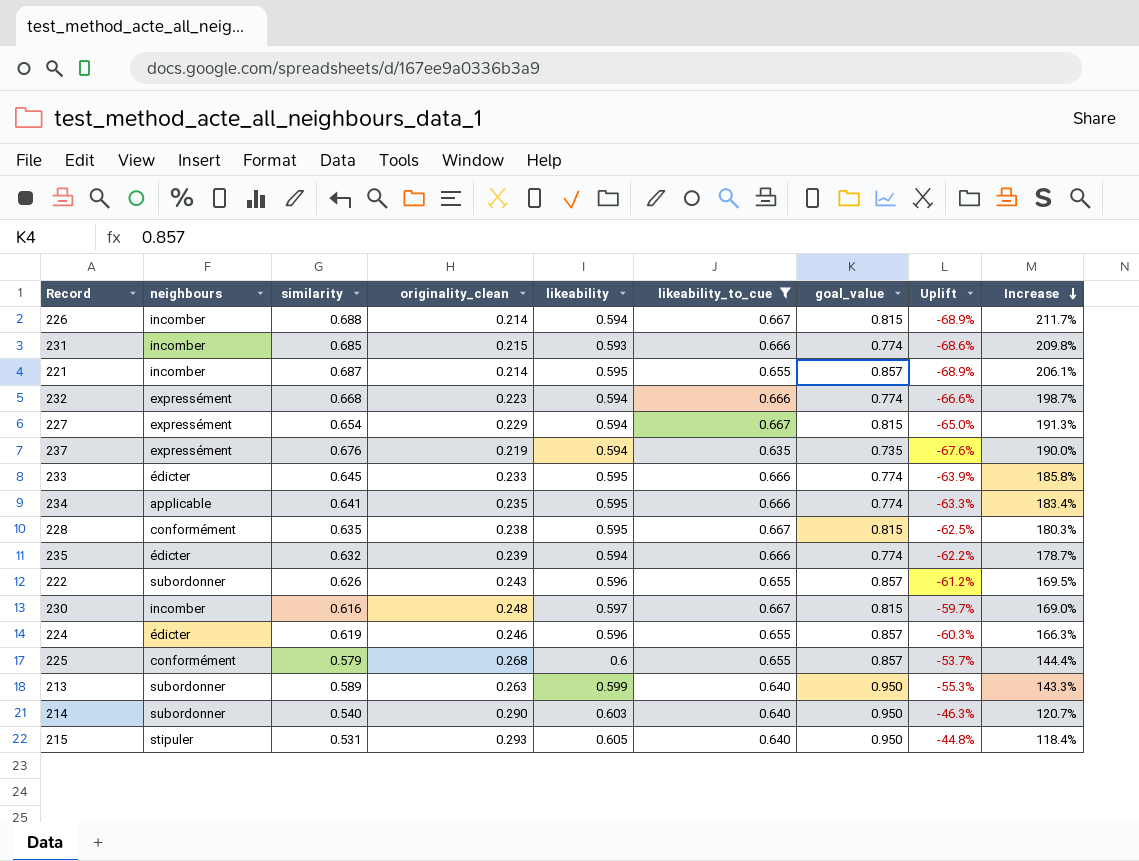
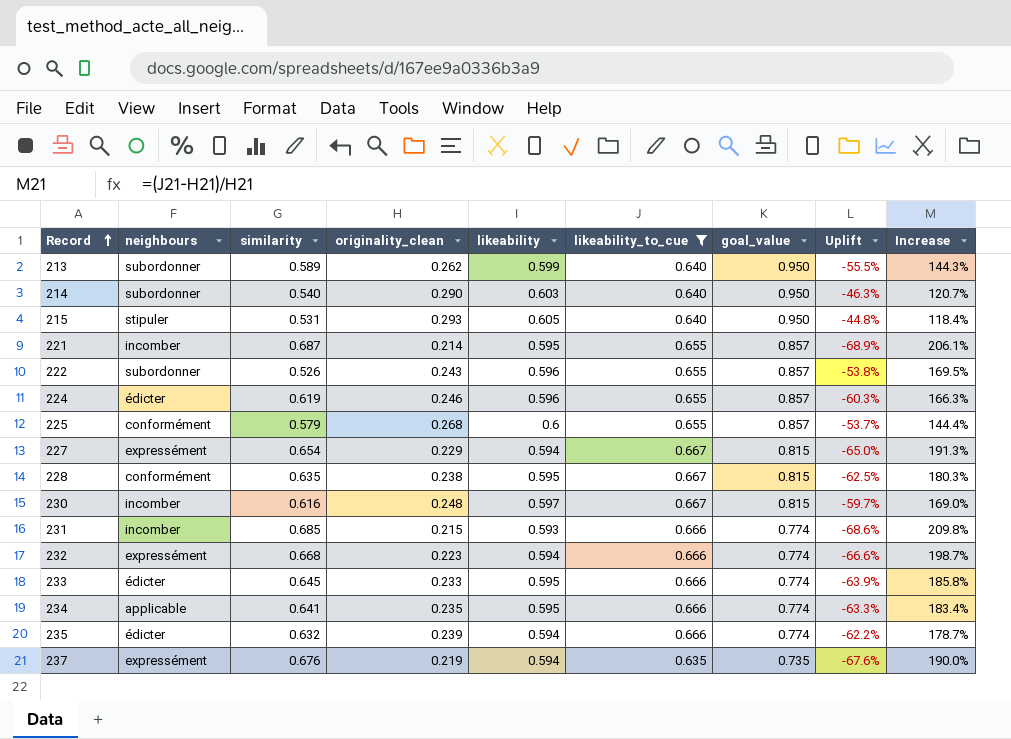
row order: Increase descending -> Record ascending
row 226: incomber | 0.688 | 0.214 | 0.594 | 0.667 | 0.815 | -68.9% | 211.7% -> none
213 | originality_clean: 0.263 -> 0.262
213 | Uplift: -55.3% -> -55.5%
213 | Increase: 143.3% -> 144.3%
222 | similarity: 0.626 -> 0.526
222 | Uplift: -61.2% -> -53.8%

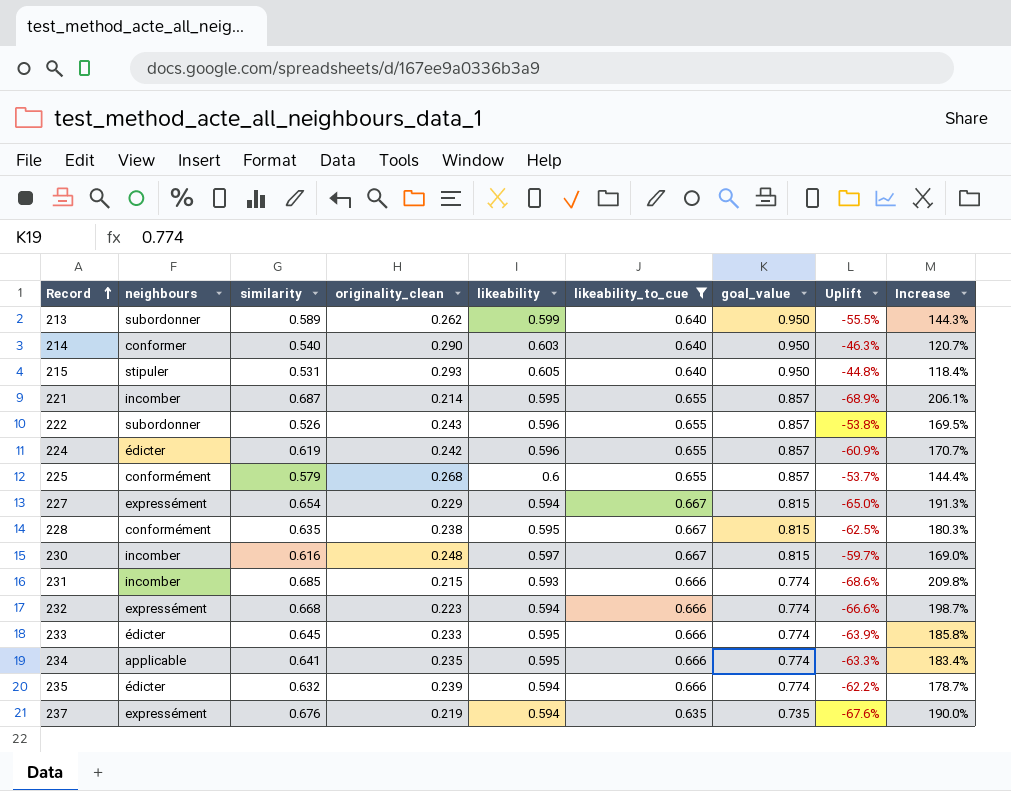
214 | neighbours: subordonner -> conformer
224 | originality_clean: 0.246 -> 0.242
224 | Uplift: -60.3% -> -60.9%
224 | Increase: 166.3% -> 170.7%

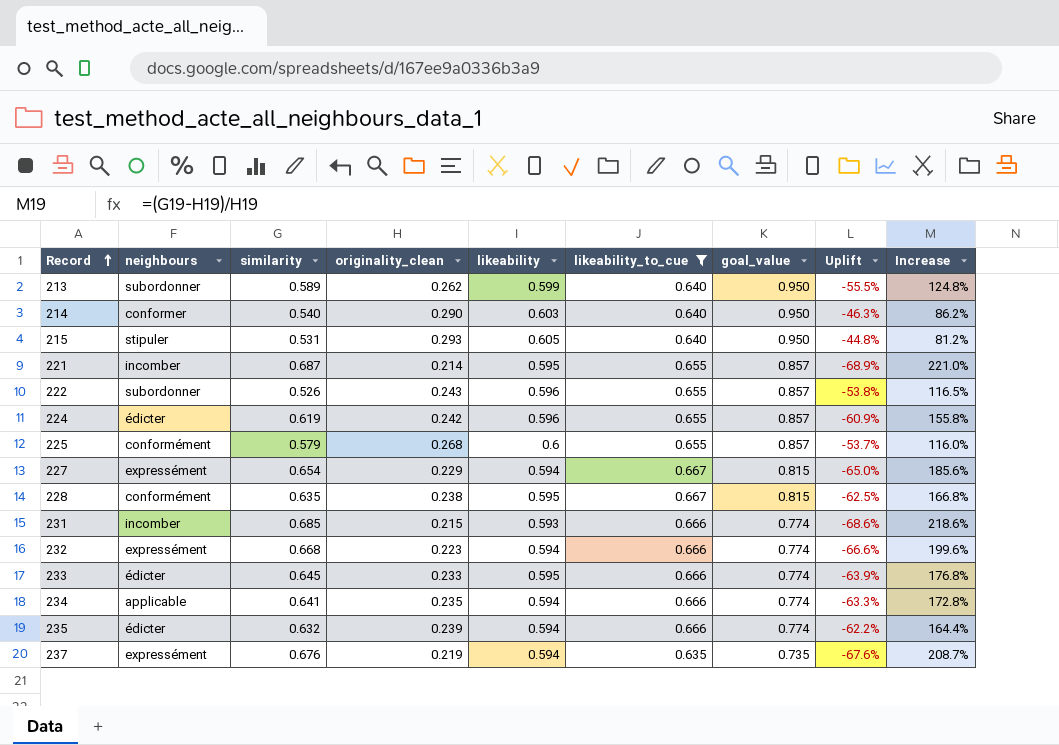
column Increase | formula: ([likeability_to_cue] - [originality_clean]) / [originality_clean] -> ([similarity] - [originality_clean]) / [originality_clean]
row 230: incomber | 0.616 | 0.248 | 0.597 | 0.667 | 0.815 | -59.7% | 169.0% -> none
234 | likeability: 0.595 -> 0.594

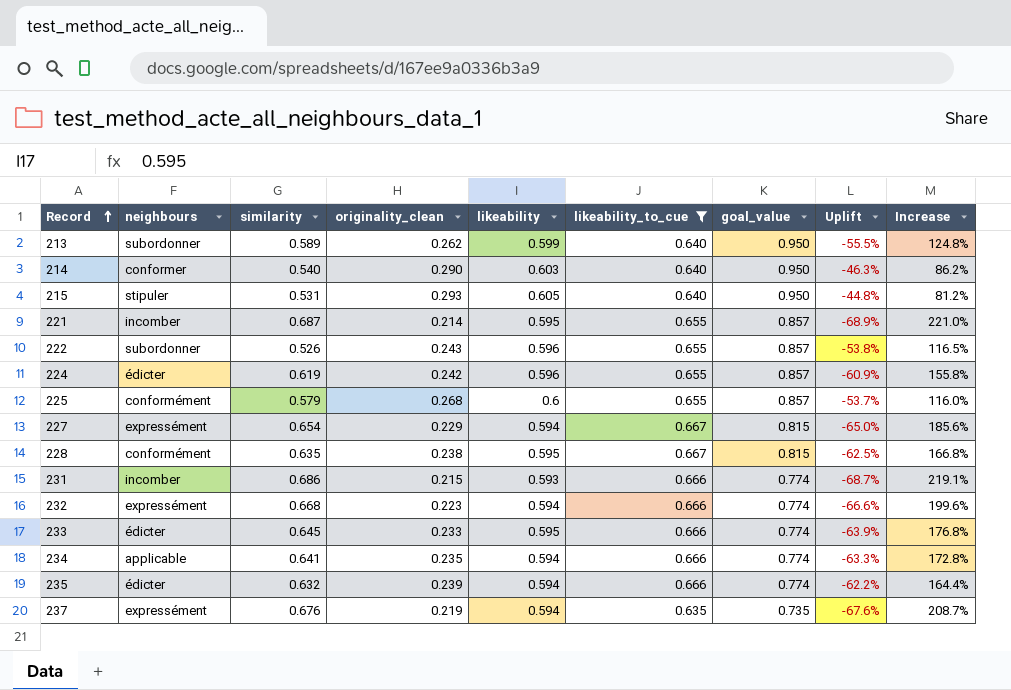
231 | similarity: 0.685 -> 0.686
231 | Uplift: -68.6% -> -68.7%
231 | Increase: 218.6% -> 219.1%

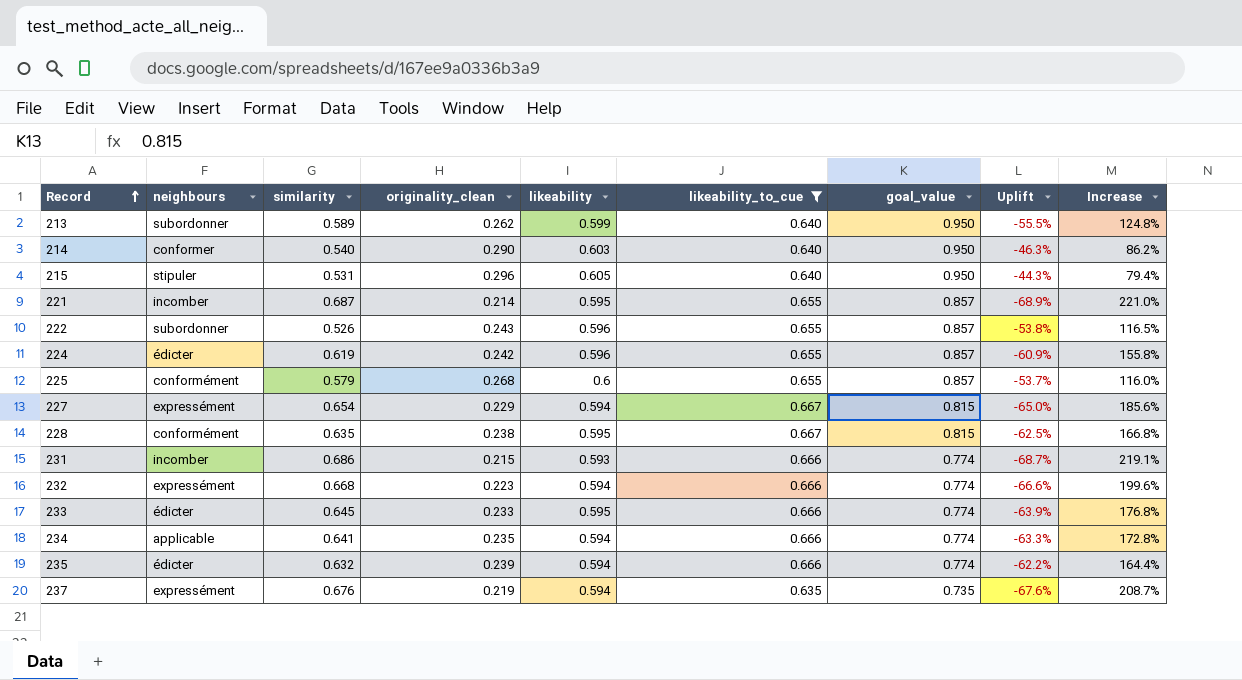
215 | originality_clean: 0.293 -> 0.296
215 | Uplift: -44.8% -> -44.3%
215 | Increase: 81.2% -> 79.4%

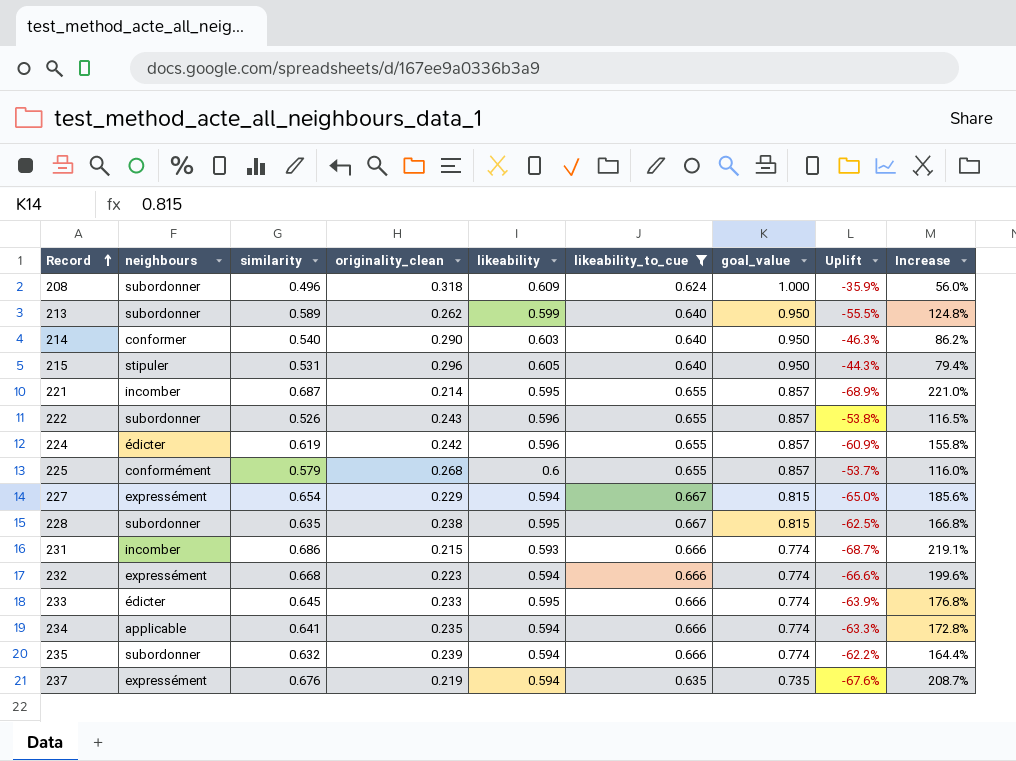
row 208: none -> subordonner | 0.496 | 0.318 | 0.609 | 0.624 | 1.000 | -35.9% | 56.0%
228 | neighbours: conformément -> subordonner
235 | neighbours: édicter -> subordonner

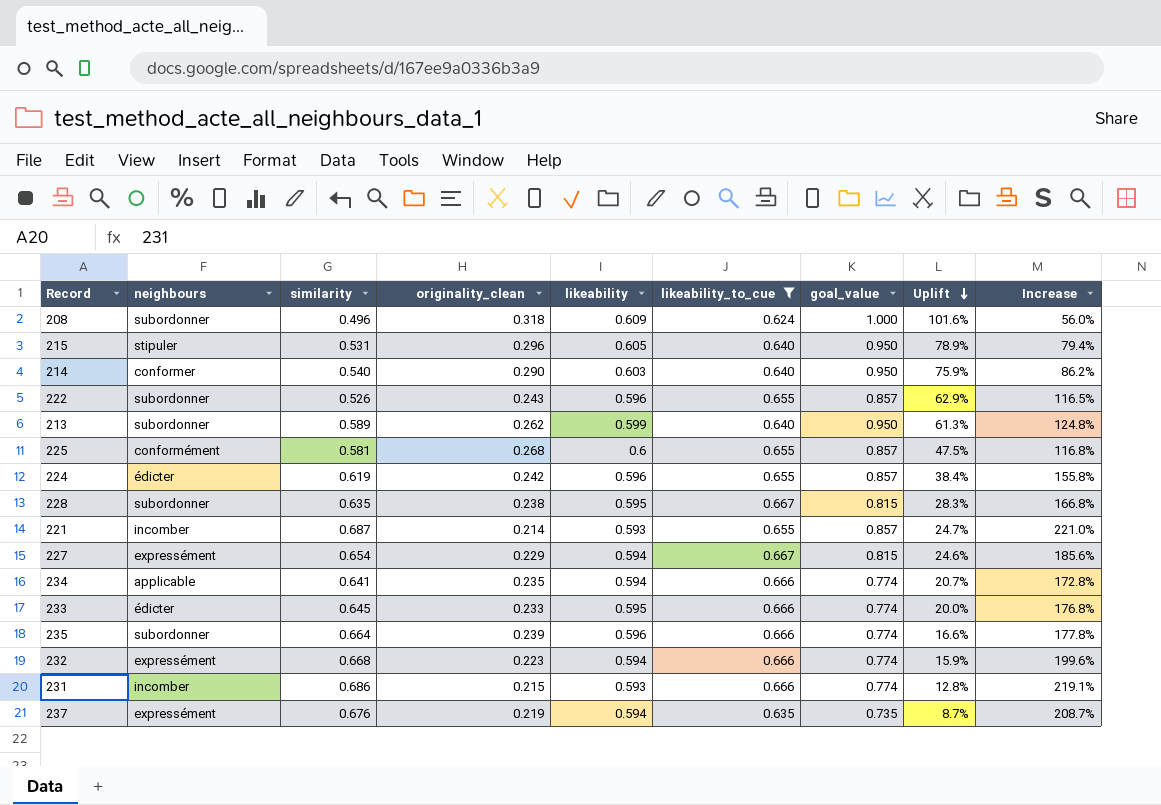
row order: Record ascending -> Uplift descending
column Uplift | formula: ([originality_clean] - [similarity]) / [similarity] -> ([goal_value] - [similarity]) / [similarity]
225 | similarity: 0.579 -> 0.581
225 | Increase: 116.0% -> 116.8%
221 | likeability: 0.595 -> 0.593
235 | similarity: 0.632 -> 0.664
235 | likeability: 0.594 -> 0.596
235 | Increase: 164.4% -> 177.8%

